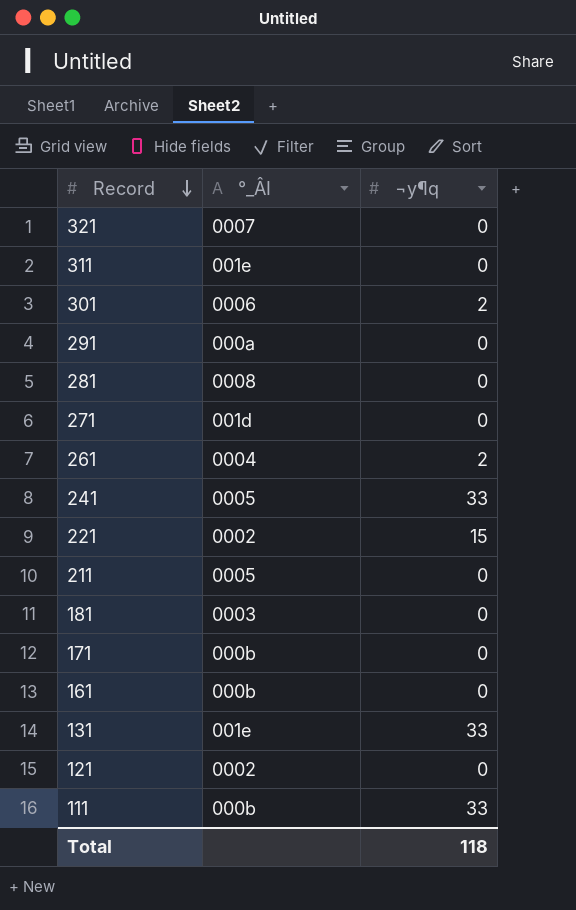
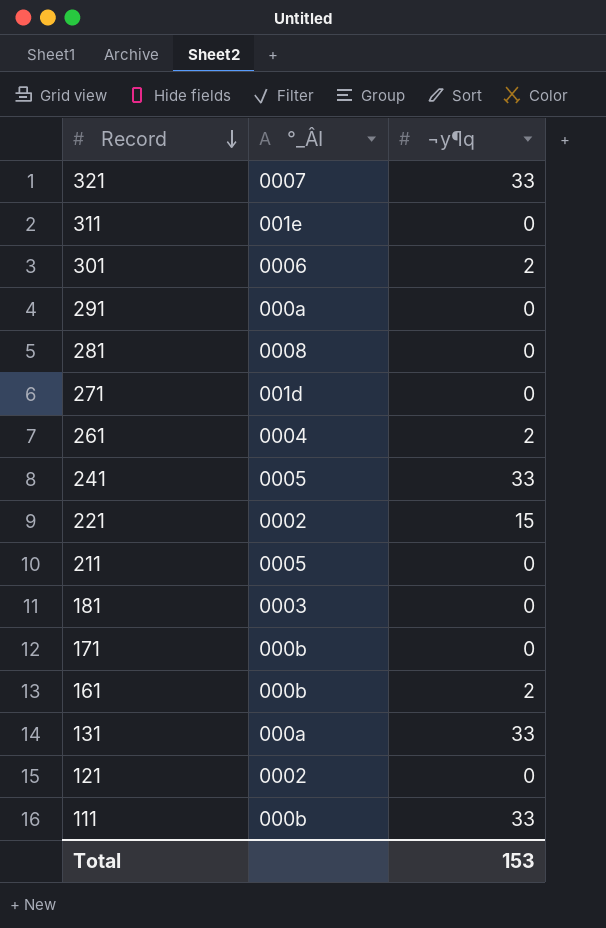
321 | ¬y¶q: 0 -> 33
161 | ¬y¶q: 0 -> 2
131 | °_ÂI: 001e -> 000a
Total | ¬y¶q: 118 -> 153

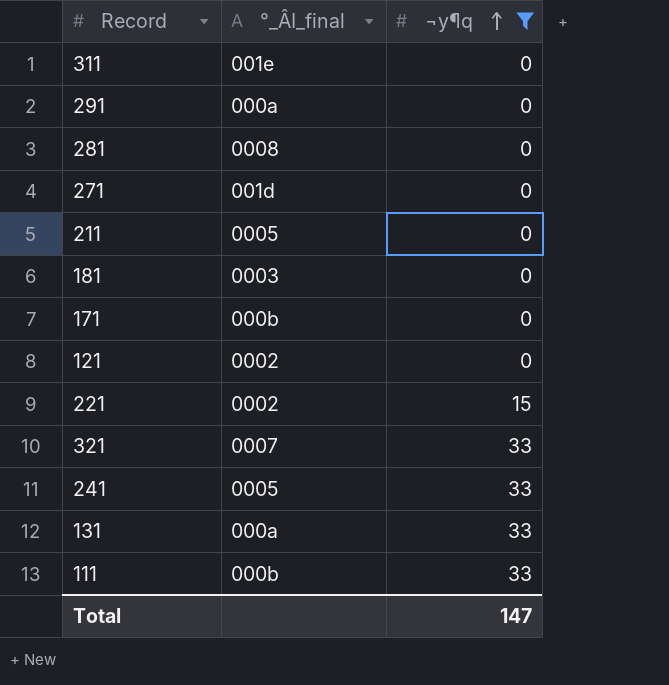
filter: none -> ¬y¶q != 2
row order: Record descending -> ¬y¶q ascending
column name: °_ÂI -> °_ÂI_final
Total | ¬y¶q: 153 -> 147

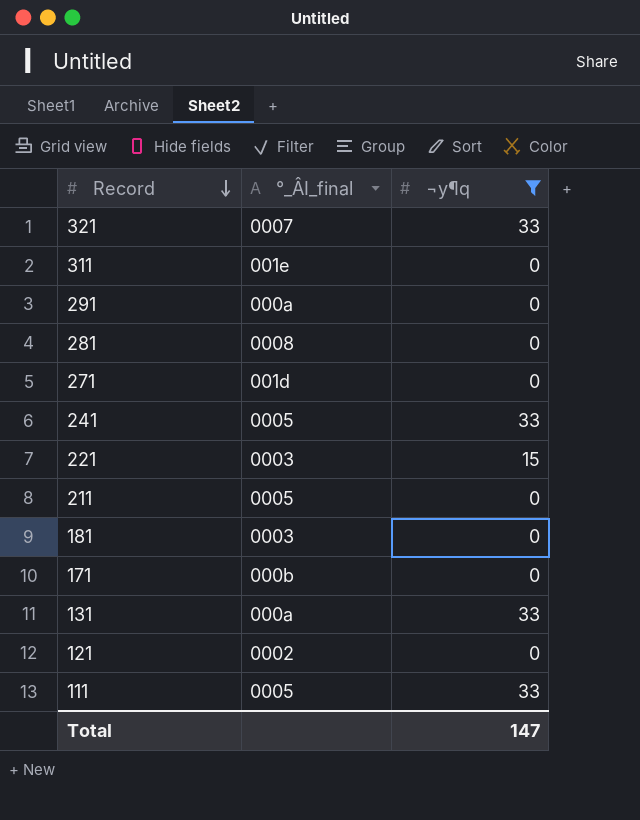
row order: ¬y¶q ascending -> Record descending
221 | °_ÂI_final: 0002 -> 0003
111 | °_ÂI_final: 000b -> 0005

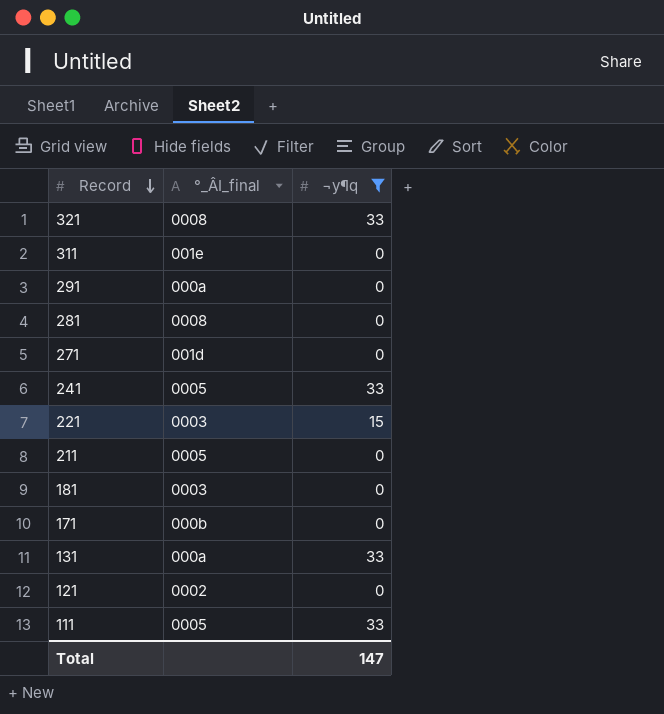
321 | °_ÂI_final: 0007 -> 0008

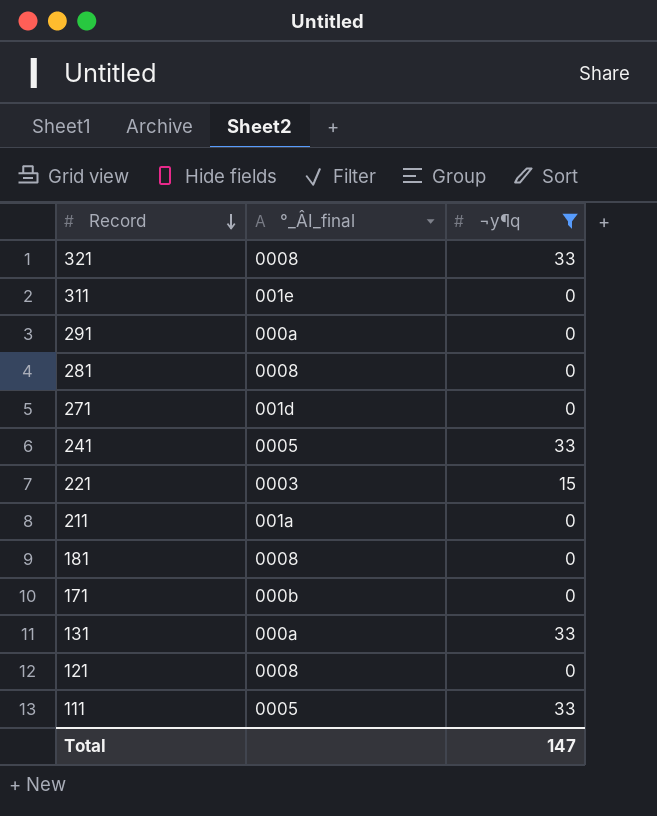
211 | °_ÂI_final: 0005 -> 001a
181 | °_ÂI_final: 0003 -> 0008
121 | °_ÂI_final: 0002 -> 0008

